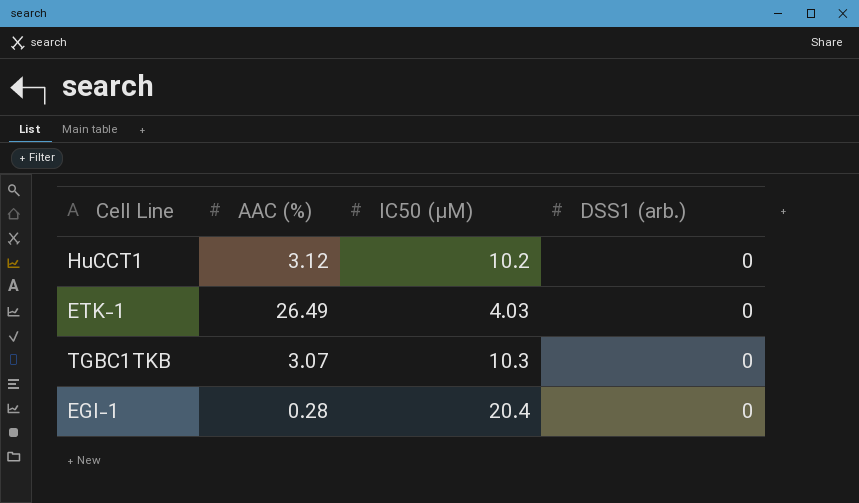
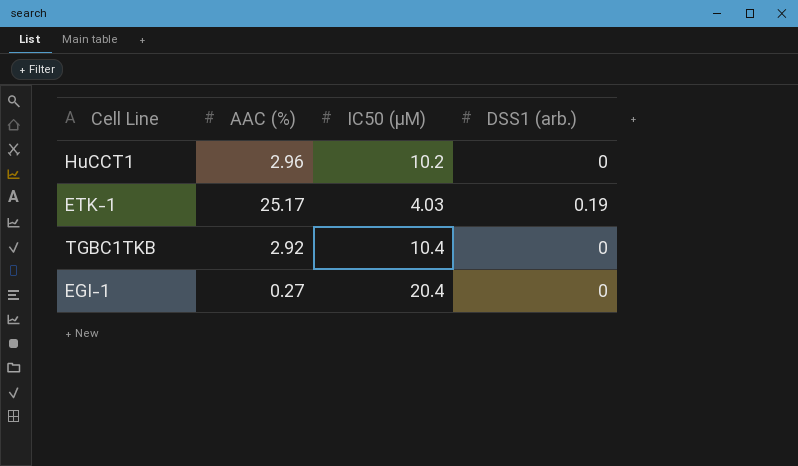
HuCCT1 | AAC (%): 3.12 -> 2.96
ETK-1 | AAC (%): 26.49 -> 25.17
ETK-1 | DSS1 (arb.): 0 -> 0.19
TGBC1TKB | AAC (%): 3.07 -> 2.92
TGBC1TKB | IC50 (µM): 10.3 -> 10.4
EGI-1 | AAC (%): 0.28 -> 0.27

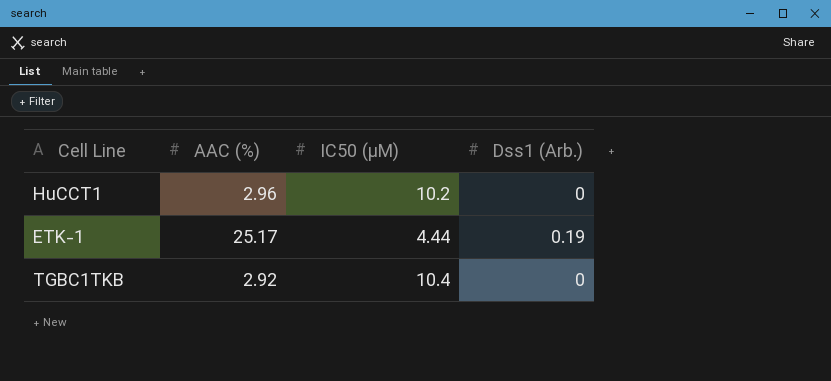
column name: DSS1 (arb.) -> Dss1 (Arb.)
row EGI-1: 0.27 | 20.4 | 0 -> none
ETK-1 | IC50 (µM): 4.03 -> 4.44

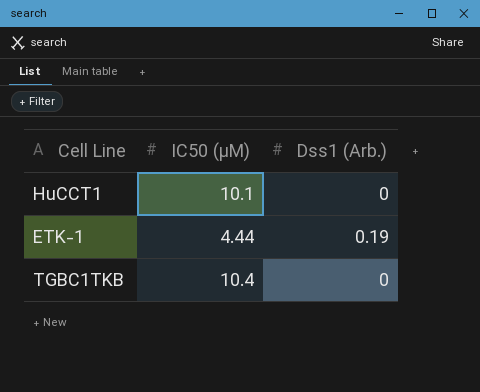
column AAC (%) | position: 2 -> none
HuCCT1 | IC50 (µM): 10.2 -> 10.1

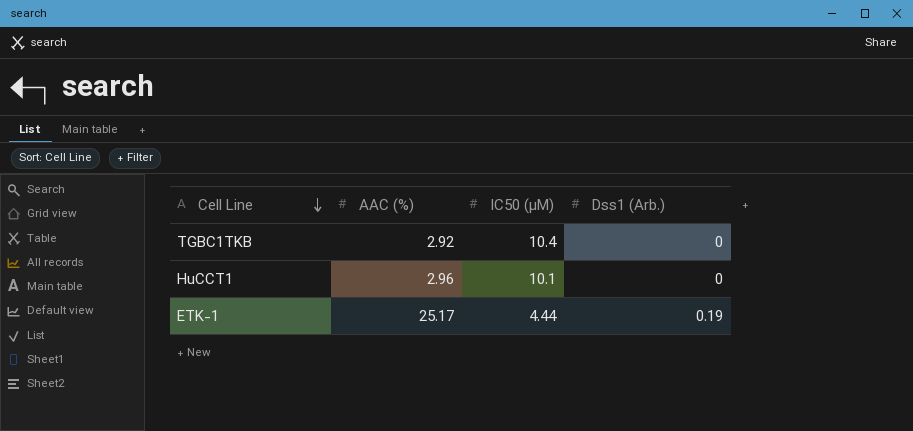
row order: none -> Cell Line descending
column AAC (%) | position: none -> 2

